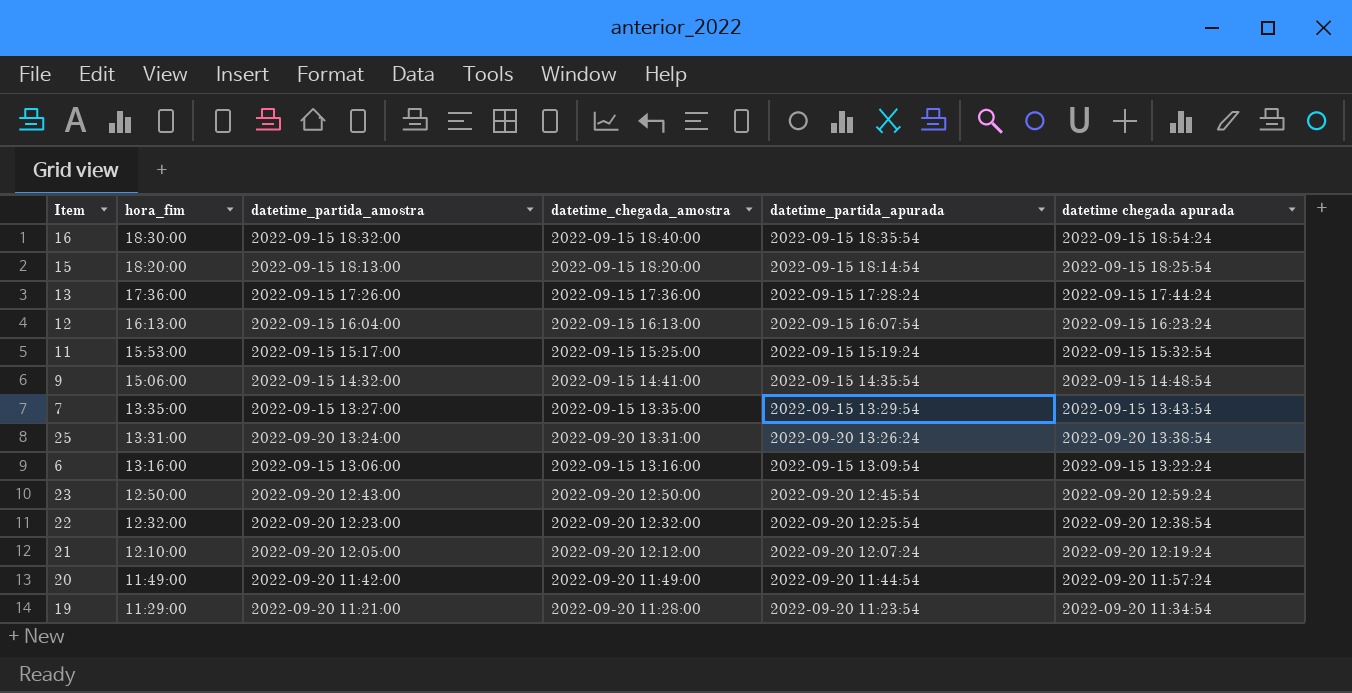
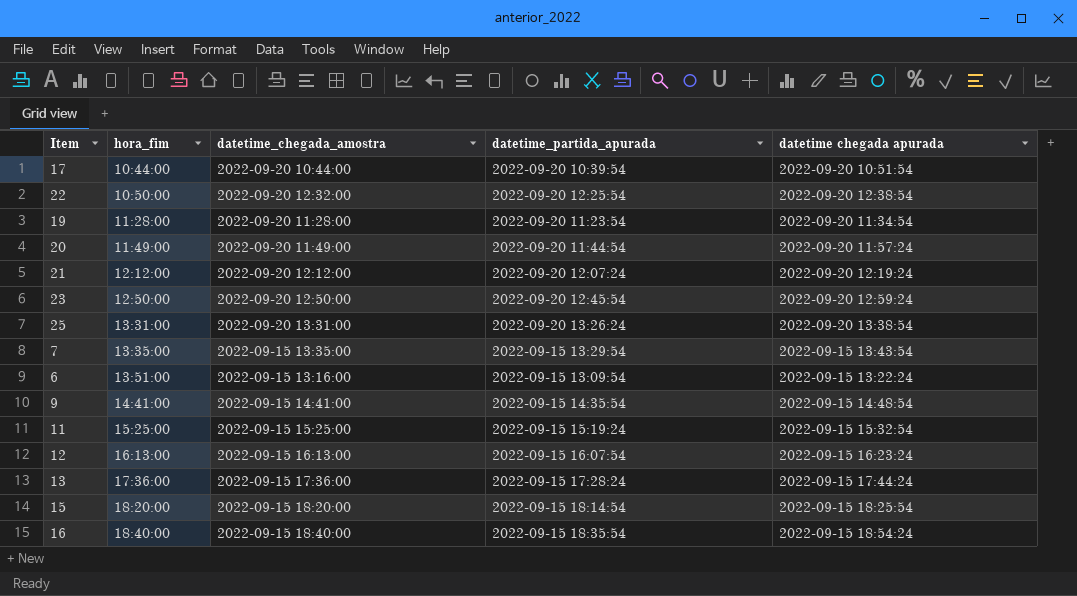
row order: hora_fim descending -> hora_fim ascending
column datetime_partida_amostra | position: 3 -> none
row 17: none -> 10:44:00 | 2022-09-20 10:44:00 | 2022-09-20 10:39:54 | 2022-09-20 10:51:54
22 | hora_fim: 12:32:00 -> 10:50:00
19 | hora_fim: 11:29:00 -> 11:28:00
21 | hora_fim: 12:10:00 -> 12:12:00
6 | hora_fim: 13:16:00 -> 13:51:00
9 | hora_fim: 15:06:00 -> 14:41:00
11 | hora_fim: 15:53:00 -> 15:25:00
16 | hora_fim: 18:30:00 -> 18:40:00

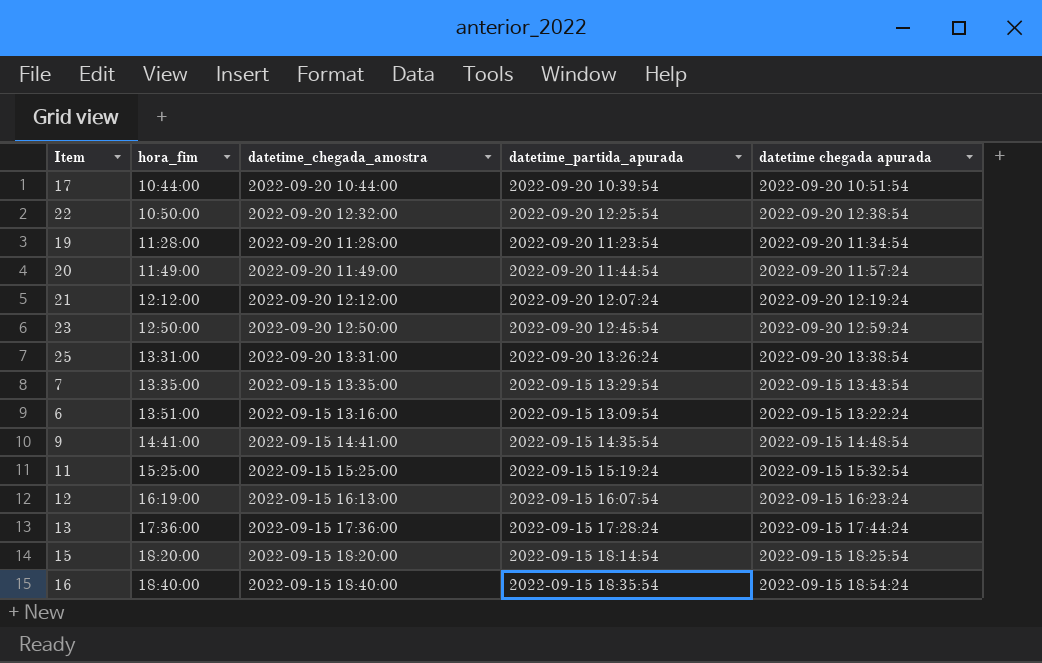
12 | hora_fim: 16:13:00 -> 16:19:00

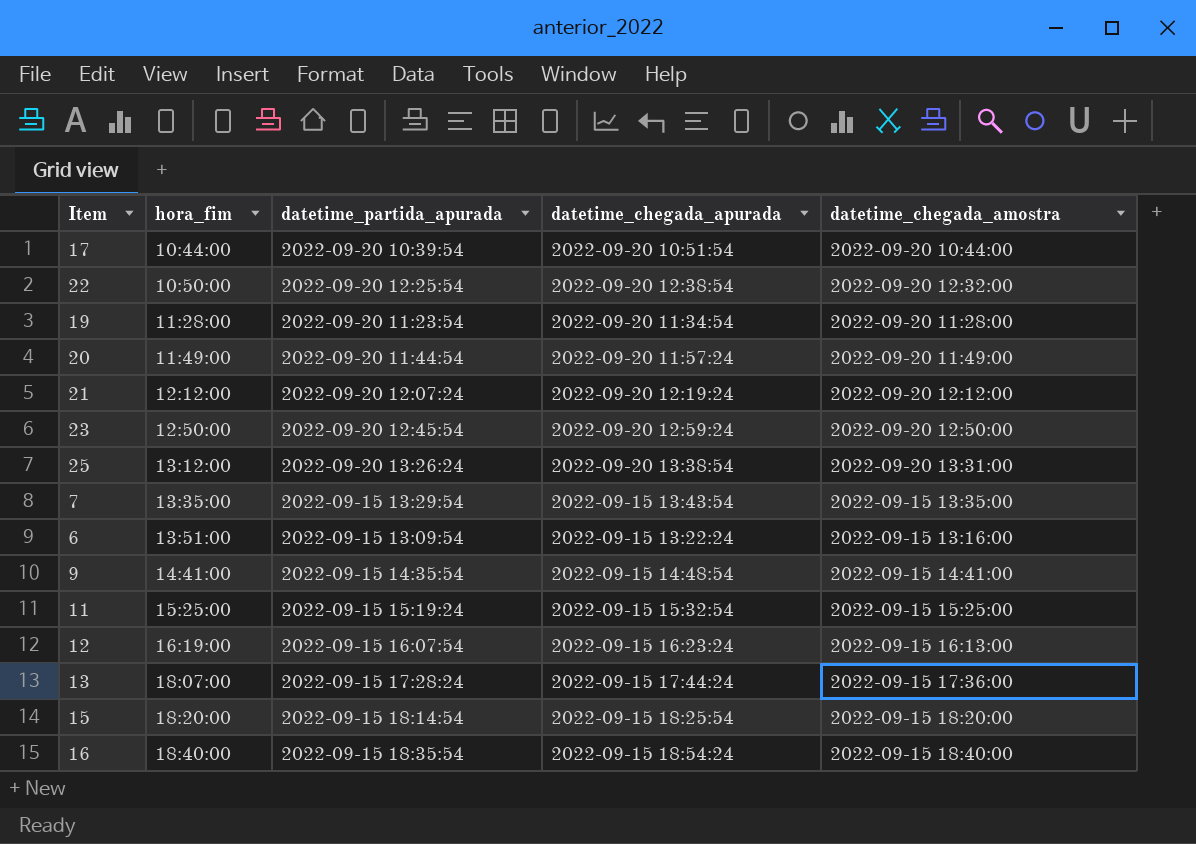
column name: datetime chegada apurada -> datetime_chegada_apurada
column datetime_chegada_amostra | position: 3 -> 5
25 | hora_fim: 13:31:00 -> 13:12:00
13 | hora_fim: 17:36:00 -> 18:07:00

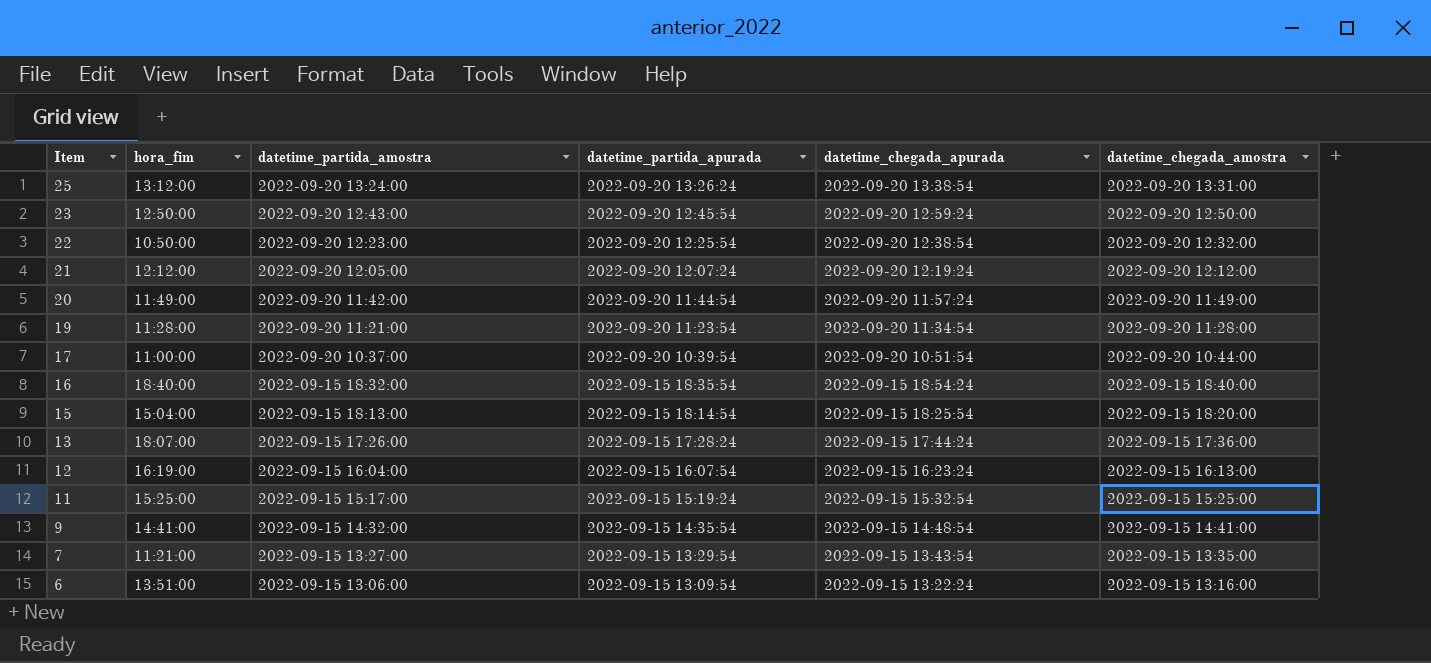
row order: hora_fim ascending -> Item descending
column datetime_partida_amostra | position: none -> 3
17 | hora_fim: 10:44:00 -> 11:00:00
15 | hora_fim: 18:20:00 -> 15:04:00
7 | hora_fim: 13:35:00 -> 11:21:00

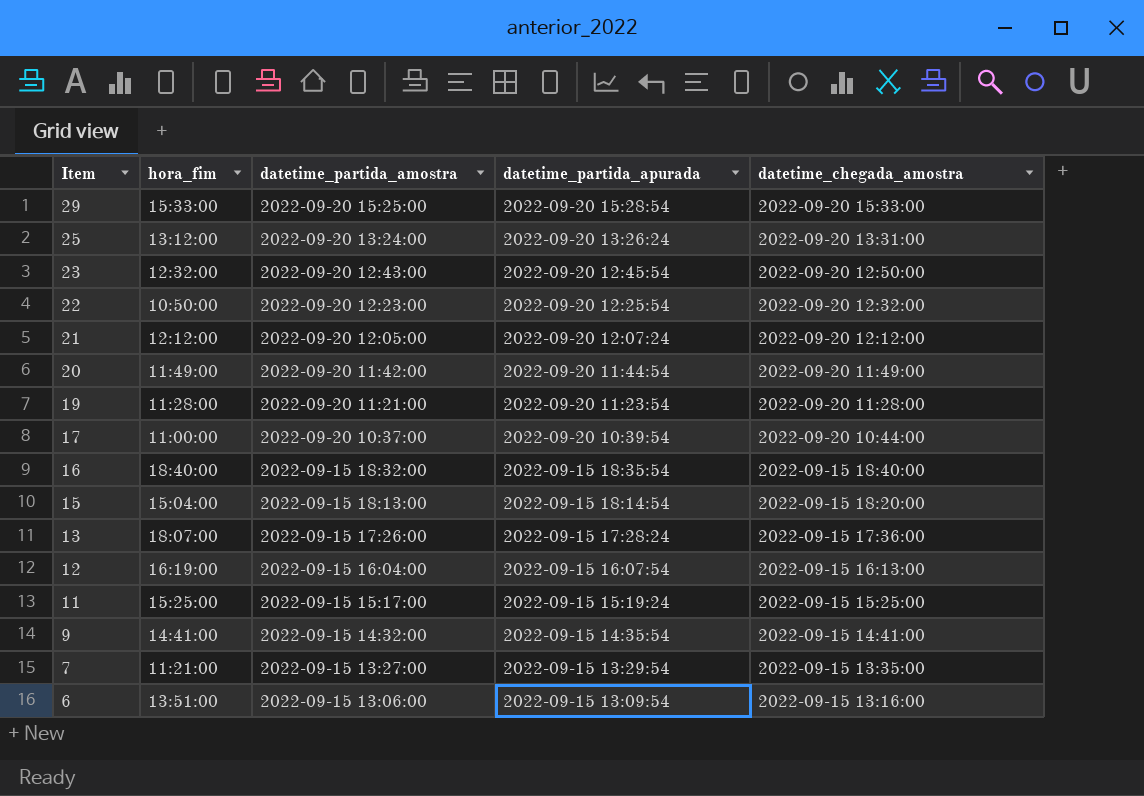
column datetime_chegada_apurada | position: 5 -> none
row 29: none -> 15:33:00 | 2022-09-20 15:25:00 | 2022-09-20 15:28:54 | 2022-09-20 15:33:00
23 | hora_fim: 12:50:00 -> 12:32:00

